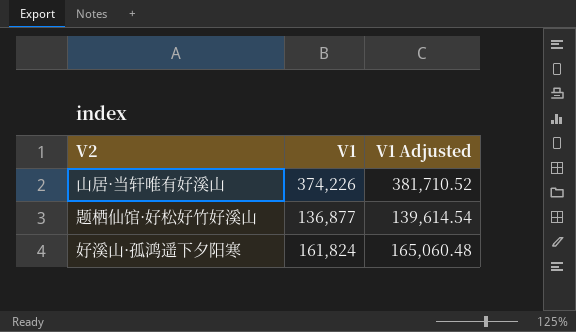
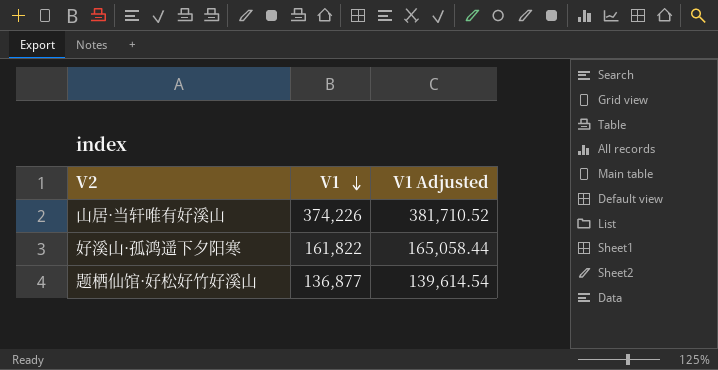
row order: none -> V1 descending
好溪山·孤鸿遥下夕阳寒 | V1: 161,824 -> 161,822
好溪山·孤鸿遥下夕阳寒 | V1 Adjusted: 165,060.48 -> 165,058.44

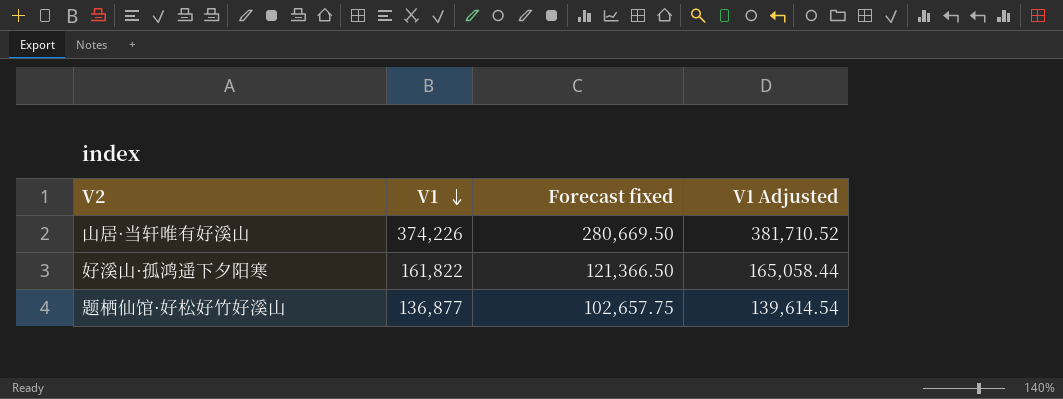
column Forecast fixed | formula: none -> [V1] * 0.75

